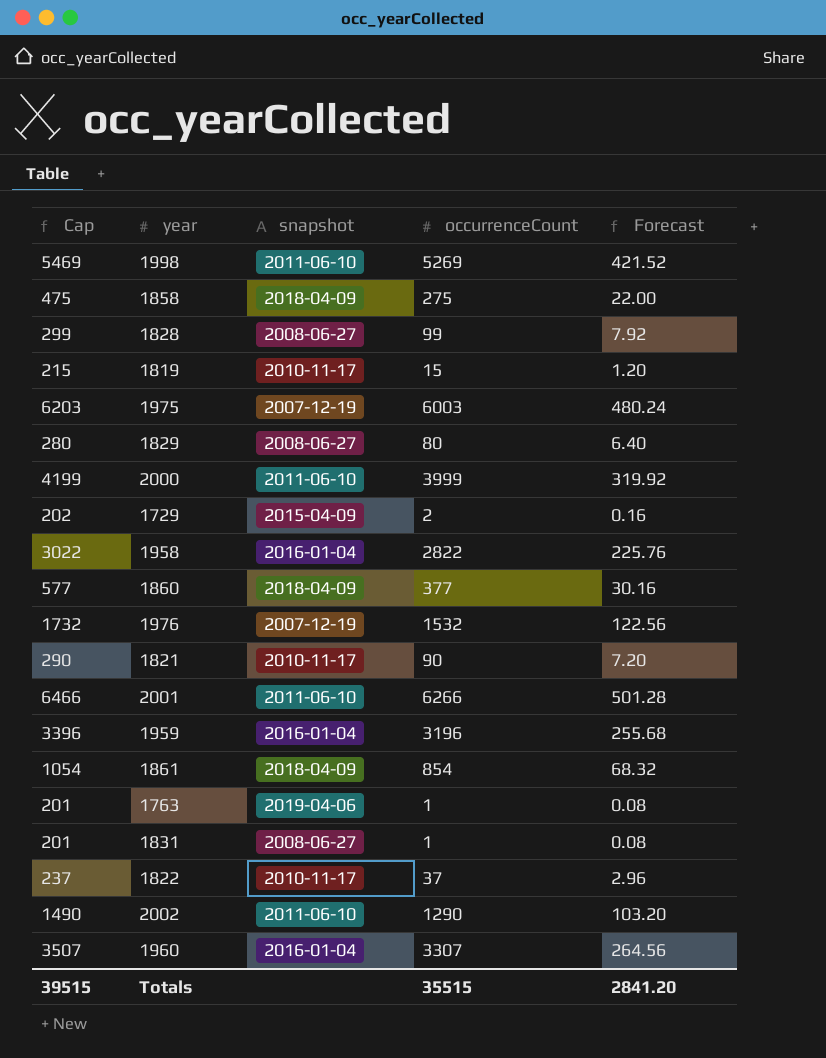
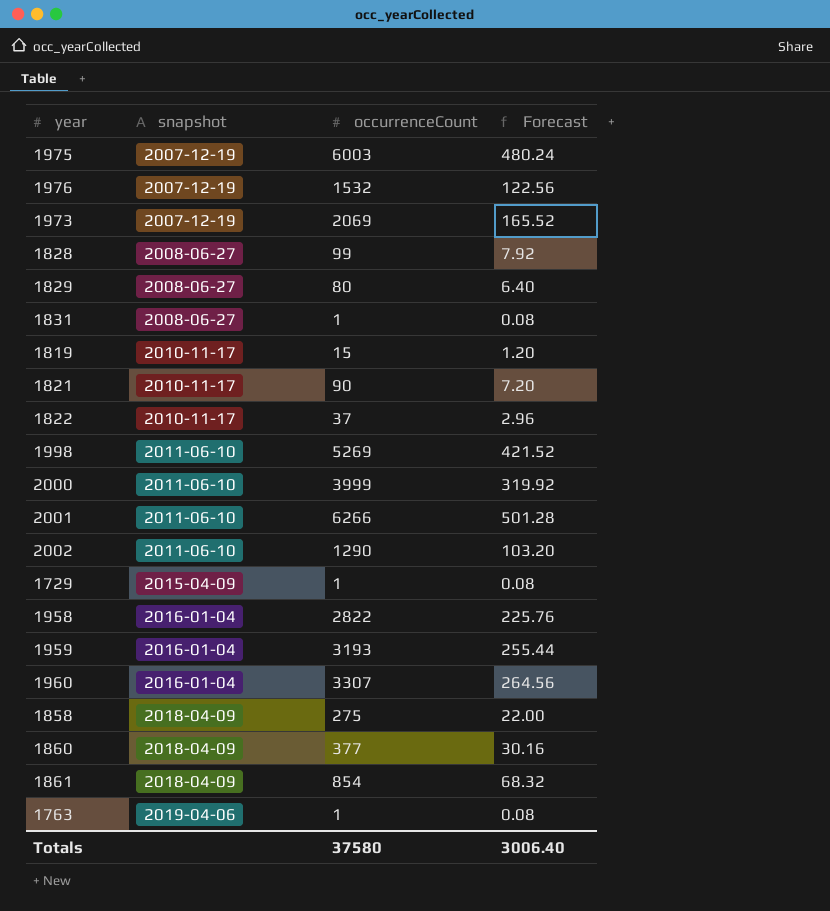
row order: none -> snapshot ascending
column Cap | formula: [occurrenceCount] + 200 -> none
row 1973: none -> 2007-12-19 | 2069 | 165.52
1729 | occurrenceCount: 2 -> 1
1729 | Forecast: 0.16 -> 0.08
1959 | occurrenceCount: 3196 -> 3193
1959 | Forecast: 255.68 -> 255.44
Totals | occurrenceCount: 35515 -> 37580
Totals | Forecast: 2841.20 -> 3006.40

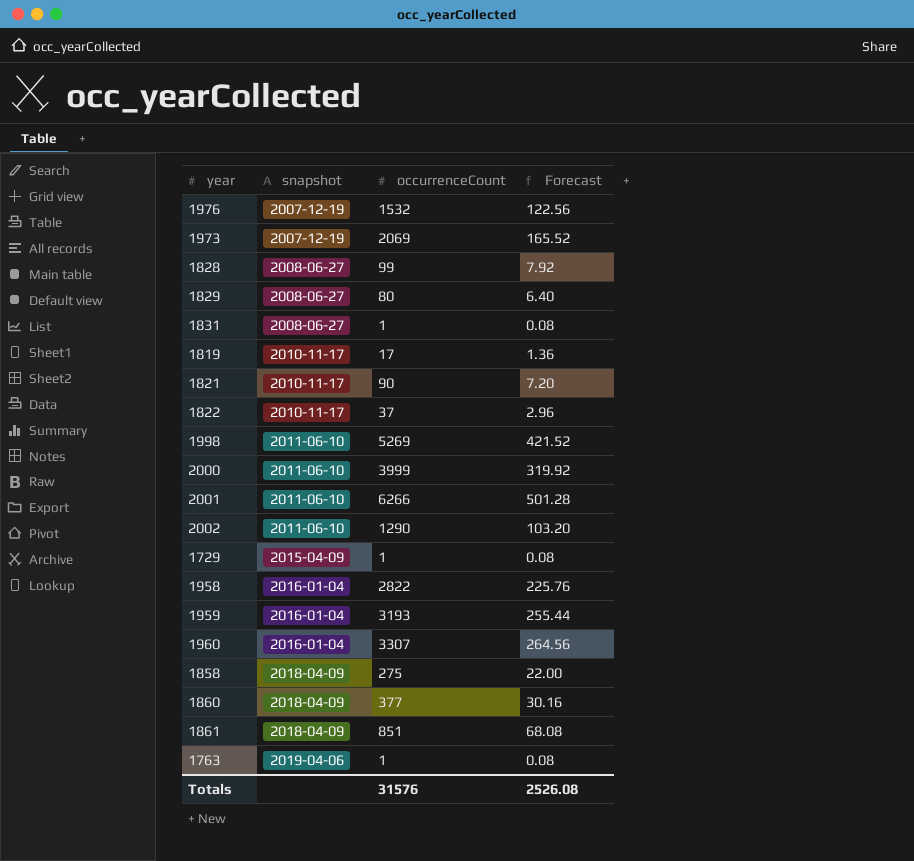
row 1975: 2007-12-19 | 6003 | 480.24 -> none
1819 | occurrenceCount: 15 -> 17
1819 | Forecast: 1.20 -> 1.36
1861 | occurrenceCount: 854 -> 851
1861 | Forecast: 68.32 -> 68.08
Totals | occurrenceCount: 37580 -> 31576
Totals | Forecast: 3006.40 -> 2526.08

